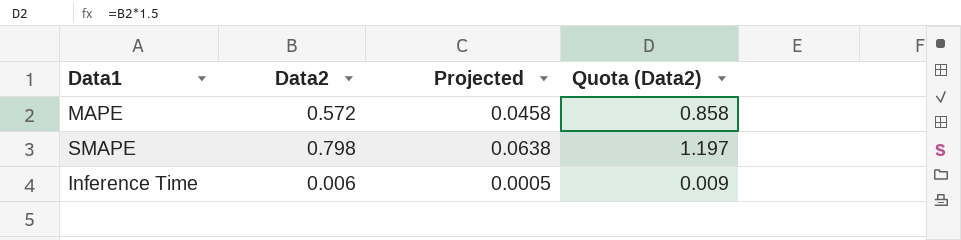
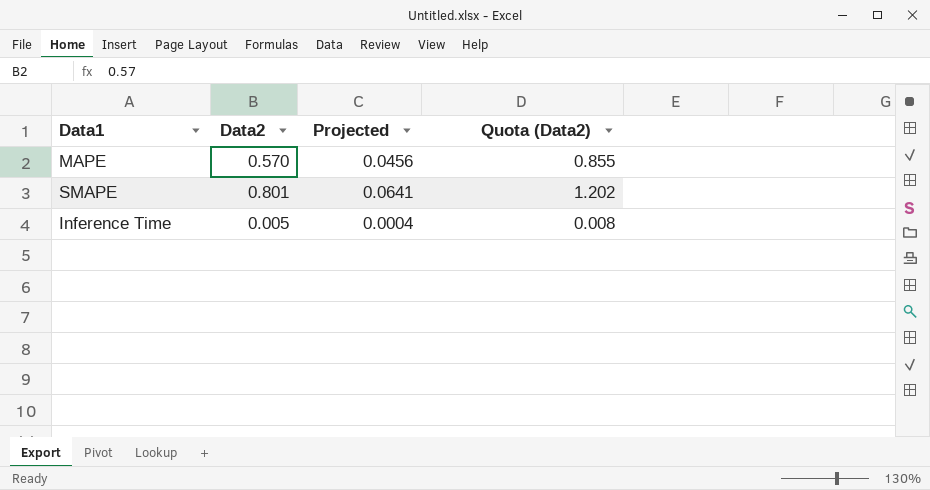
MAPE | Data2: 0.572 -> 0.570
MAPE | Projected: 0.0458 -> 0.0456
MAPE | Quota (Data2): 0.858 -> 0.855
SMAPE | Data2: 0.798 -> 0.801
SMAPE | Projected: 0.0638 -> 0.0641
SMAPE | Quota (Data2): 1.197 -> 1.202
Inference Time | Data2: 0.006 -> 0.005
Inference Time | Projected: 0.0005 -> 0.0004
Inference Time | Quota (Data2): 0.009 -> 0.008

